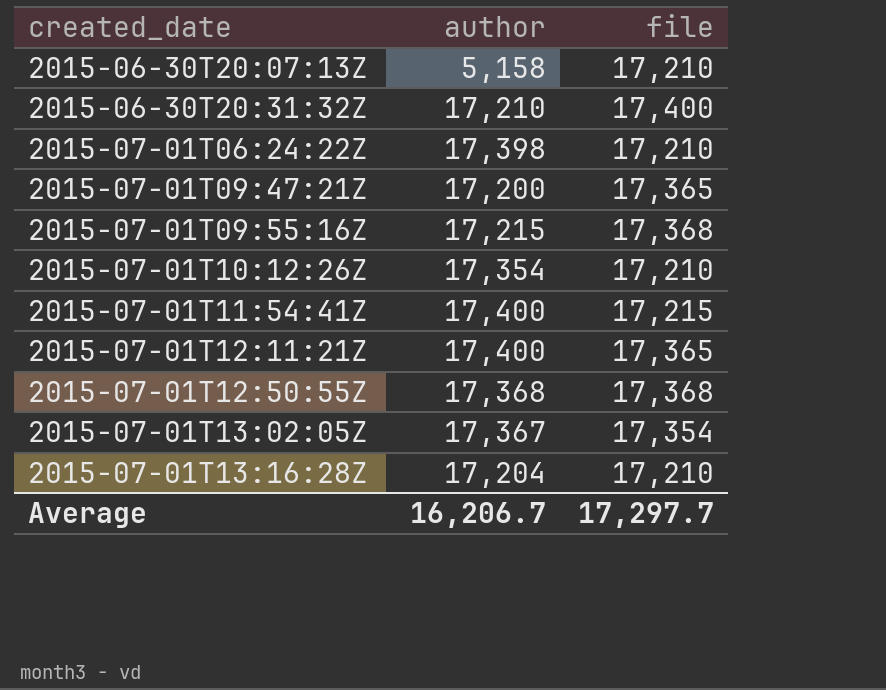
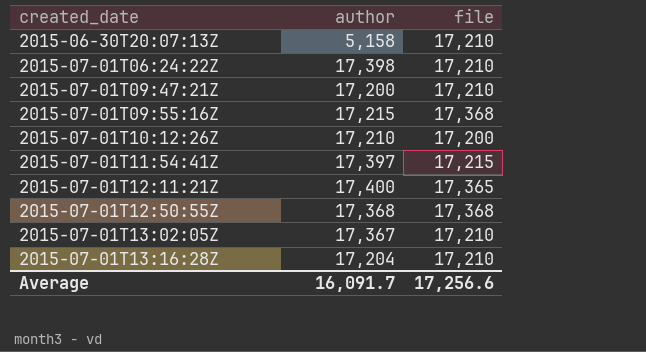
row 2015-06-30T20:31:32Z: 17,210 | 17,400 -> none
2015-07-01T09:47:21Z | file: 17,365 -> 17,210
2015-07-01T10:12:26Z | author: 17,354 -> 17,210
2015-07-01T10:12:26Z | file: 17,210 -> 17,200
2015-07-01T11:54:41Z | author: 17,400 -> 17,397
2015-07-01T13:02:05Z | file: 17,354 -> 17,210
Average | author: 16,206.7 -> 16,091.7
Average | file: 17,297.7 -> 17,256.6

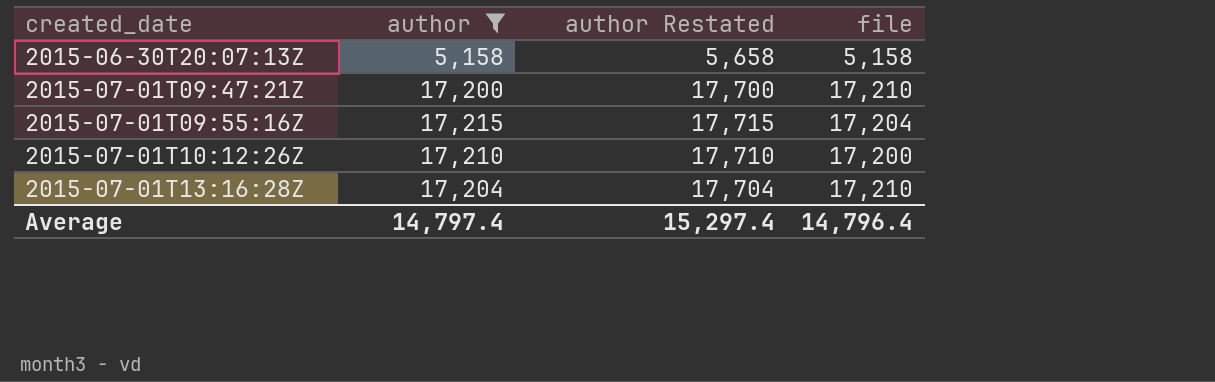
filter: none -> author <= 17,215
column author Restated | formula: none -> [author] + 500
2015-06-30T20:07:13Z | file: 17,210 -> 5,158
2015-07-01T09:55:16Z | file: 17,368 -> 17,204
Average | author: 16,091.7 -> 14,797.4
Average | file: 17,256.6 -> 14,796.4

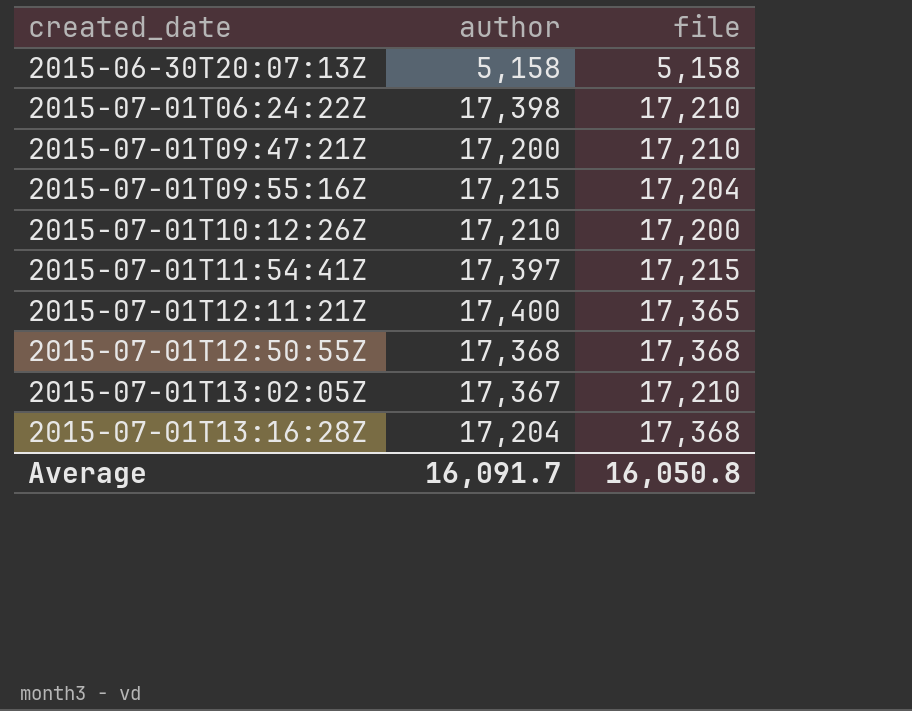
filter: author <= 17,215 -> none
column author Restated | formula: [author] + 500 -> none
2015-07-01T13:16:28Z | file: 17,210 -> 17,368
Average | author: 14,797.4 -> 16,091.7
Average | file: 14,796.4 -> 16,050.8

